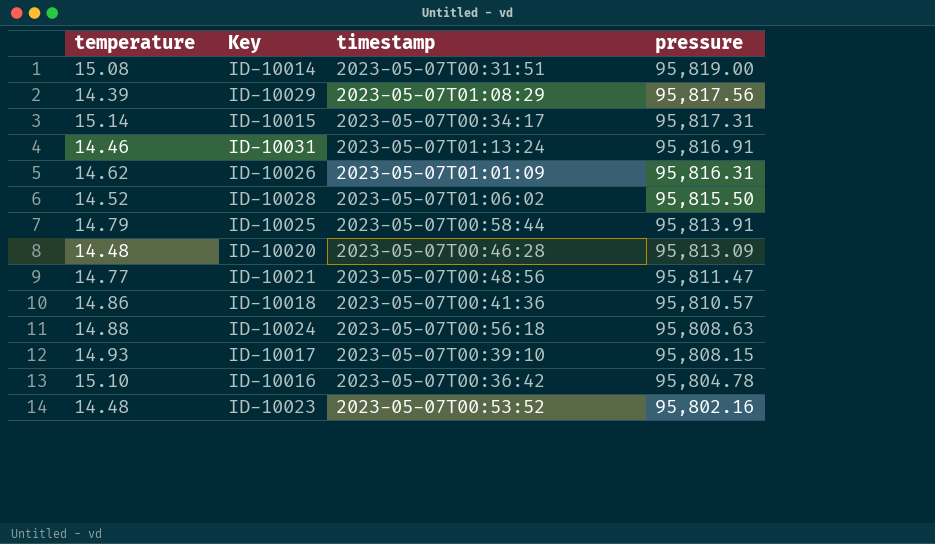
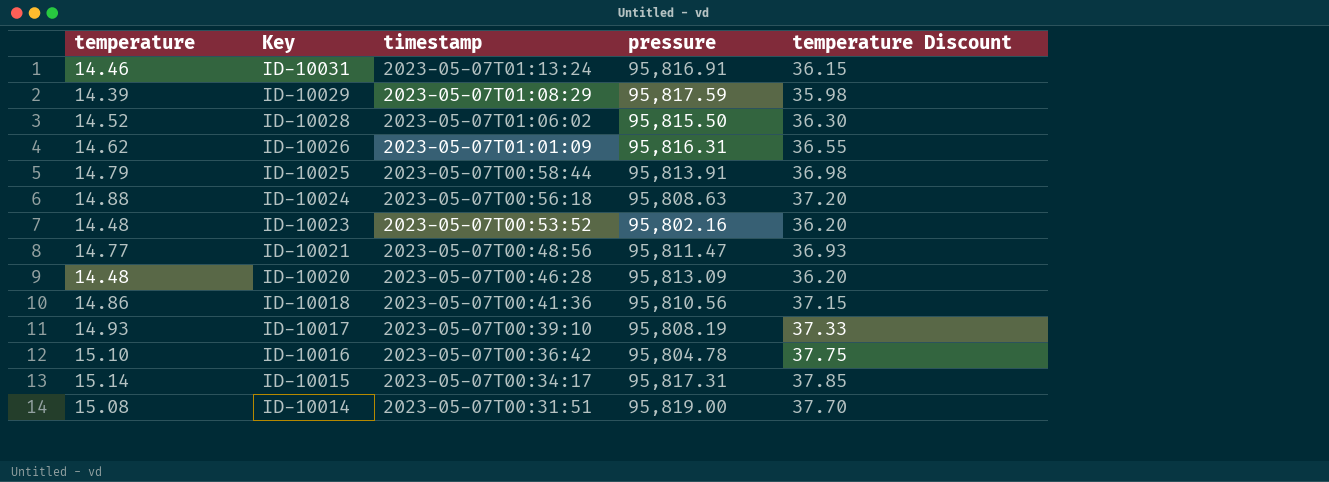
row order: pressure descending -> Key descending
column temperature Discount | formula: none -> [temperature] * 2.5
ID-10029 | pressure: 95,817.56 -> 95,817.59
ID-10018 | pressure: 95,810.57 -> 95,810.56
ID-10017 | pressure: 95,808.15 -> 95,808.19

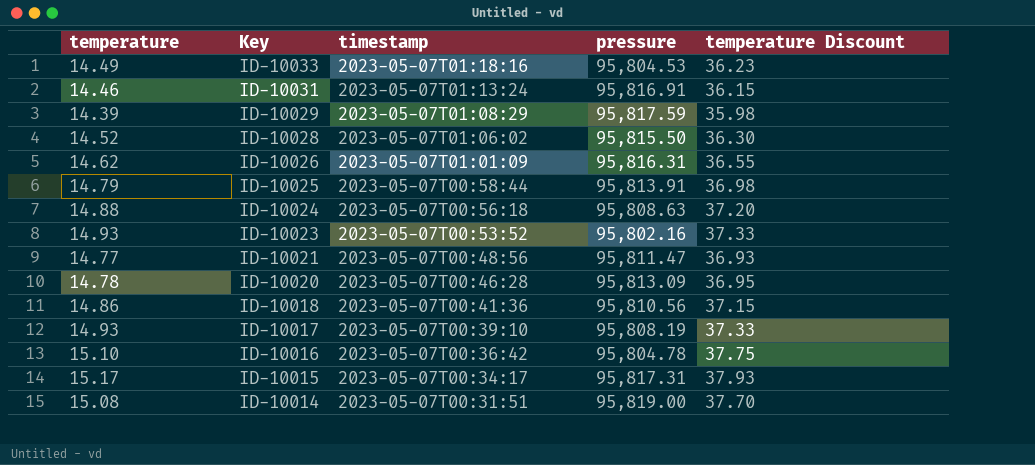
row ID-10033: none -> 14.49 | 2023-05-07T01:18:16 | 95,804.53 | 36.23
ID-10023 | temperature: 14.48 -> 14.93
ID-10023 | temperature Discount: 36.20 -> 37.33
ID-10020 | temperature: 14.48 -> 14.78
ID-10020 | temperature Discount: 36.20 -> 36.95
ID-10015 | temperature: 15.14 -> 15.17
ID-10015 | temperature Discount: 37.85 -> 37.93

